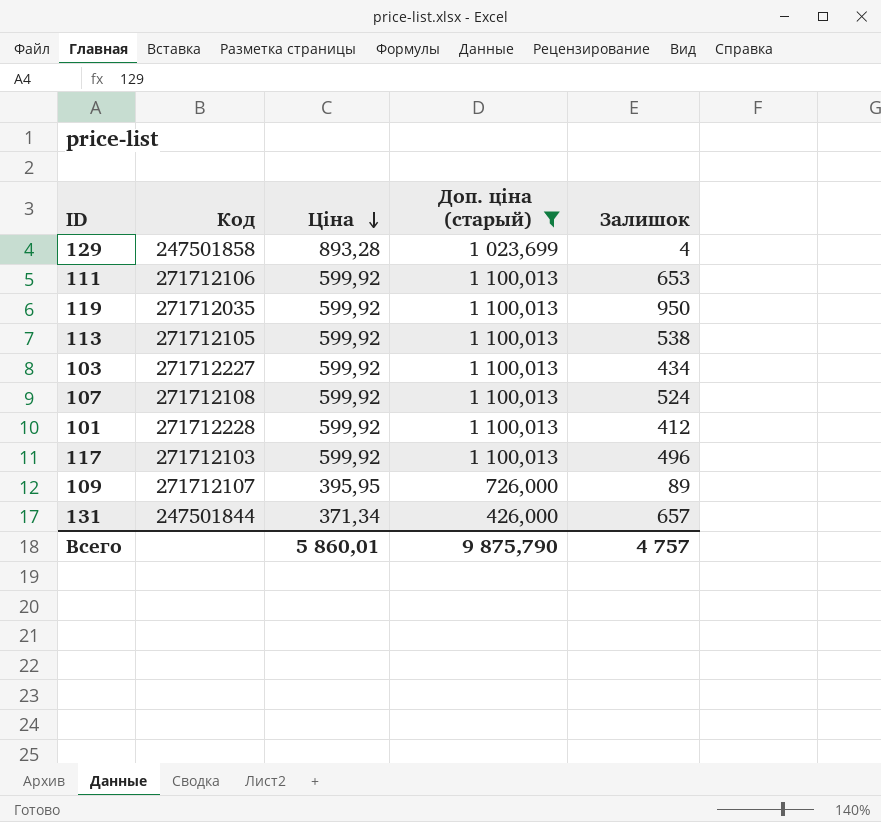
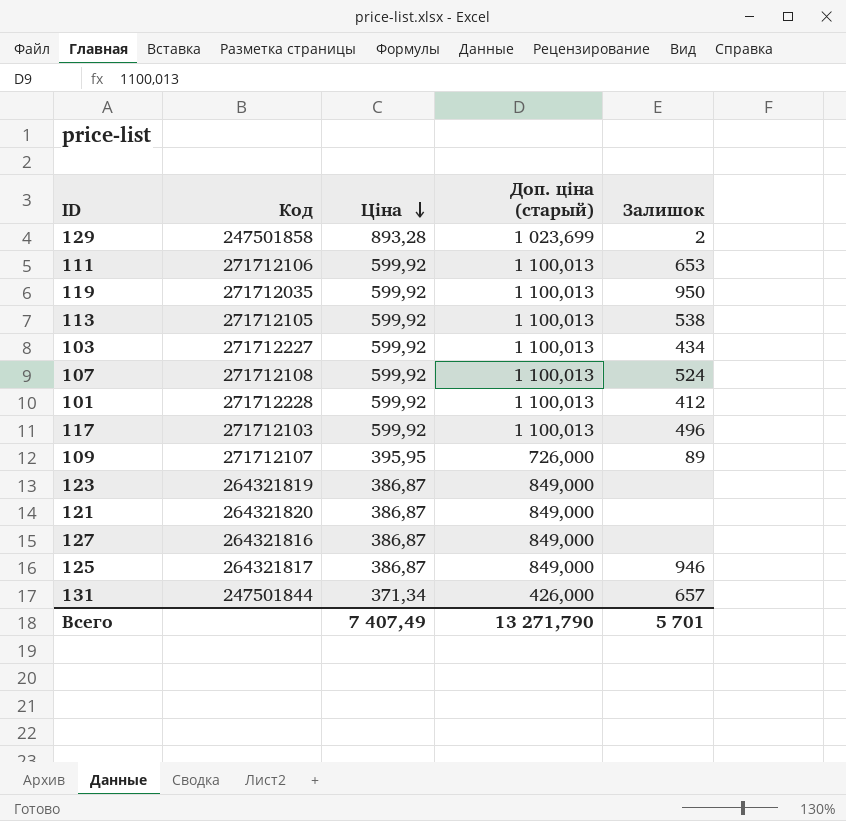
filter: Доп. ціна (старый) != 849,000 -> none
129 | Залишок: 4 -> 2
Всего | Ціна: 5 860,01 -> 7 407,49
Всего | Доп. ціна (старый): 9 875,790 -> 13 271,790
Всего | Залишок: 4 757 -> 5 701

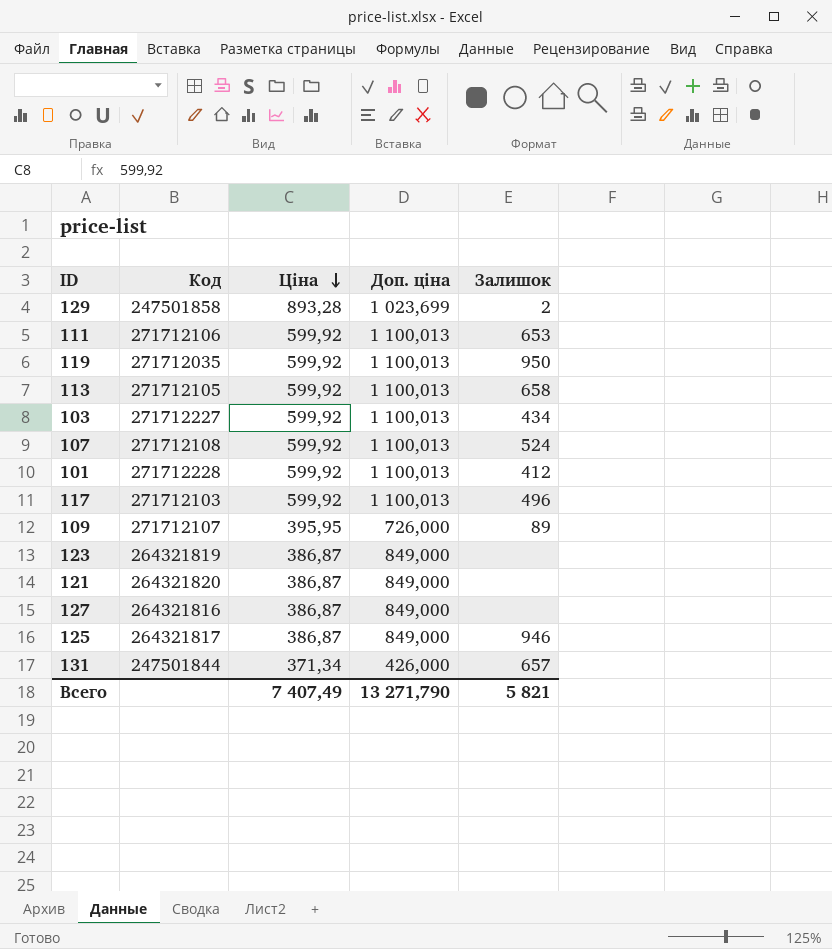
column name: Доп. ціна (старый) -> Доп. ціна
113 | Залишок: 538 -> 658
Всего | Залишок: 5 701 -> 5 821

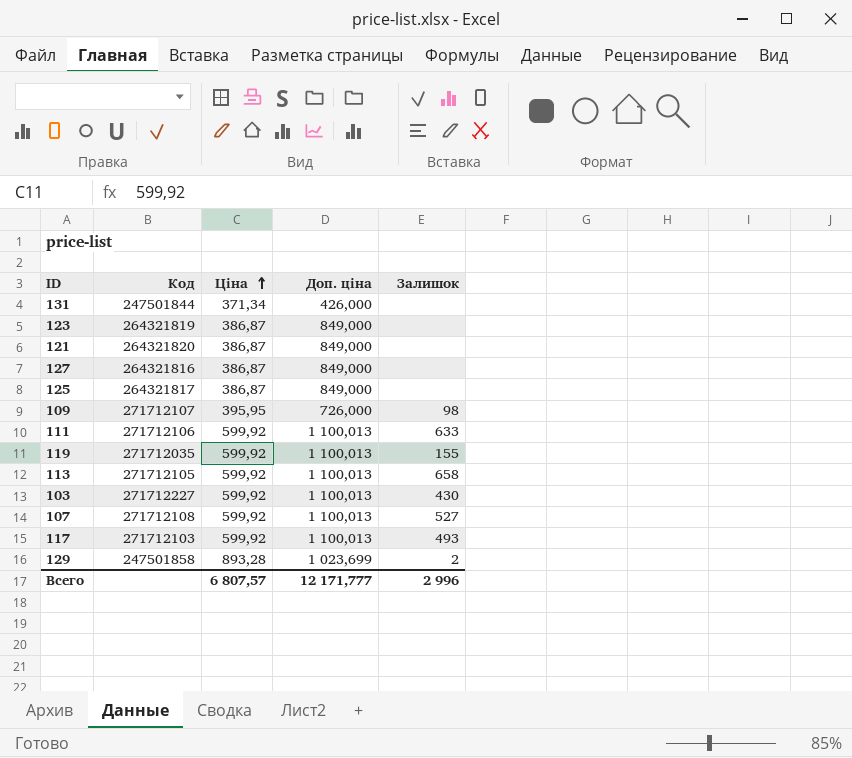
row order: Ціна descending -> Ціна ascending
row 101: 271712228 | 599,92 | 1 100,013 | 412 -> none
131 | Залишок: 657 -> none
125 | Залишок: 946 -> none
109 | Залишок: 89 -> 98
111 | Залишок: 653 -> 633
119 | Залишок: 950 -> 155
103 | Залишок: 434 -> 430
107 | Залишок: 524 -> 527
117 | Залишок: 496 -> 493
Всего | Ціна: 7 407,49 -> 6 807,57
Всего | Доп. ціна: 13 271,790 -> 12 171,777
Всего | Залишок: 5 821 -> 2 996

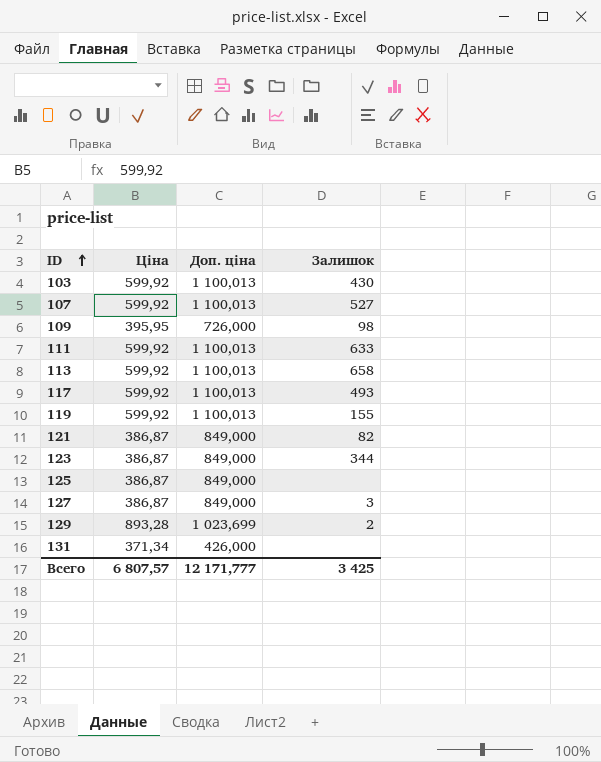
row order: Ціна ascending -> ID ascending
column Код | position: 2 -> none
121 | Залишок: none -> 82
123 | Залишок: none -> 344
127 | Залишок: none -> 3
Всего | Залишок: 2 996 -> 3 425

